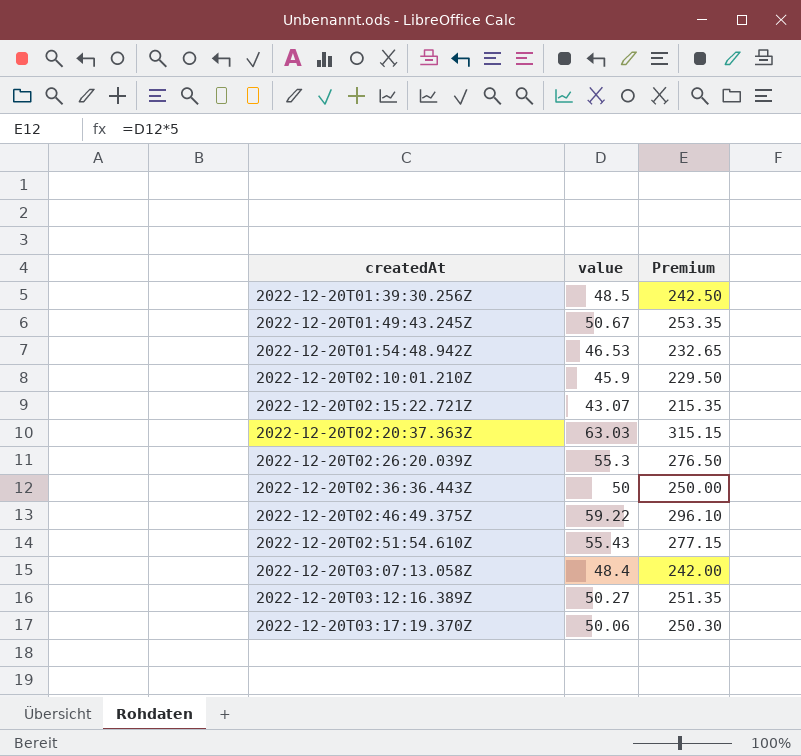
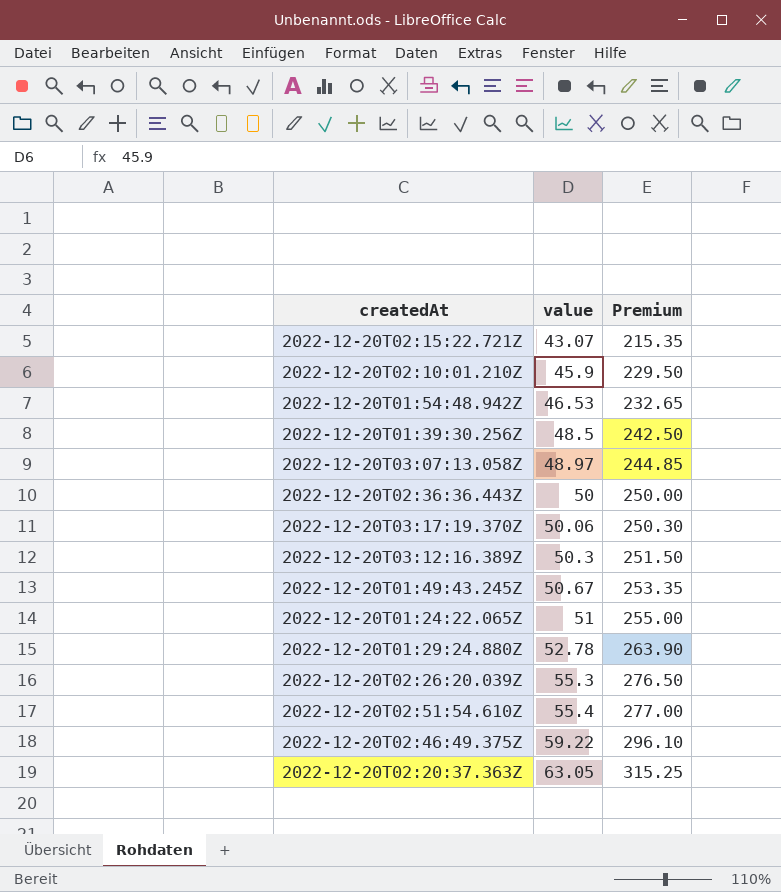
row order: createdAt ascending -> value ascending
2022-12-20T03:07:13.058Z | value: 48.4 -> 48.97
2022-12-20T03:07:13.058Z | Premium: 242.00 -> 244.85
2022-12-20T03:12:16.389Z | value: 50.27 -> 50.3
2022-12-20T03:12:16.389Z | Premium: 251.35 -> 251.50
row 2022-12-20T01:24:22.065Z: none -> 51 | 255.00
row 2022-12-20T01:29:24.880Z: none -> 52.78 | 263.90
2022-12-20T02:51:54.610Z | value: 55.43 -> 55.4
2022-12-20T02:51:54.610Z | Premium: 277.15 -> 277.00
2022-12-20T02:20:37.363Z | value: 63.03 -> 63.05
2022-12-20T02:20:37.363Z | Premium: 315.15 -> 315.25

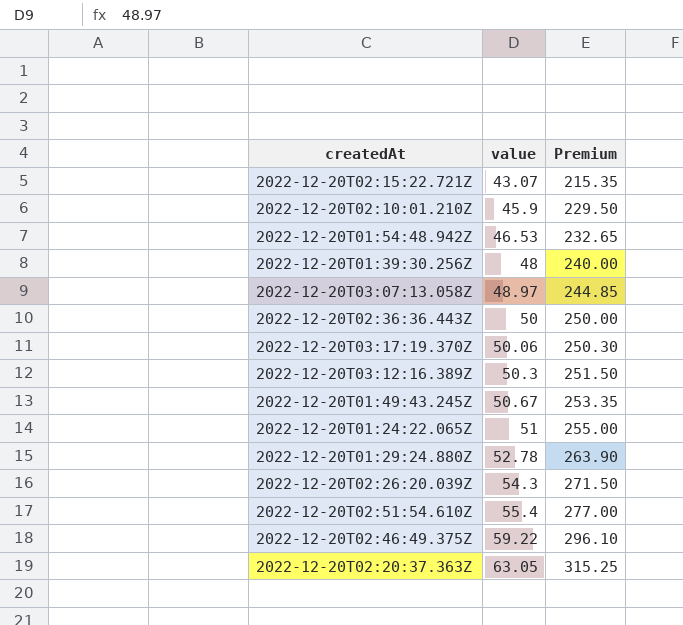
2022-12-20T01:39:30.256Z | value: 48.5 -> 48
2022-12-20T01:39:30.256Z | Premium: 242.50 -> 240.00
2022-12-20T02:26:20.039Z | value: 55.3 -> 54.3
2022-12-20T02:26:20.039Z | Premium: 276.50 -> 271.50

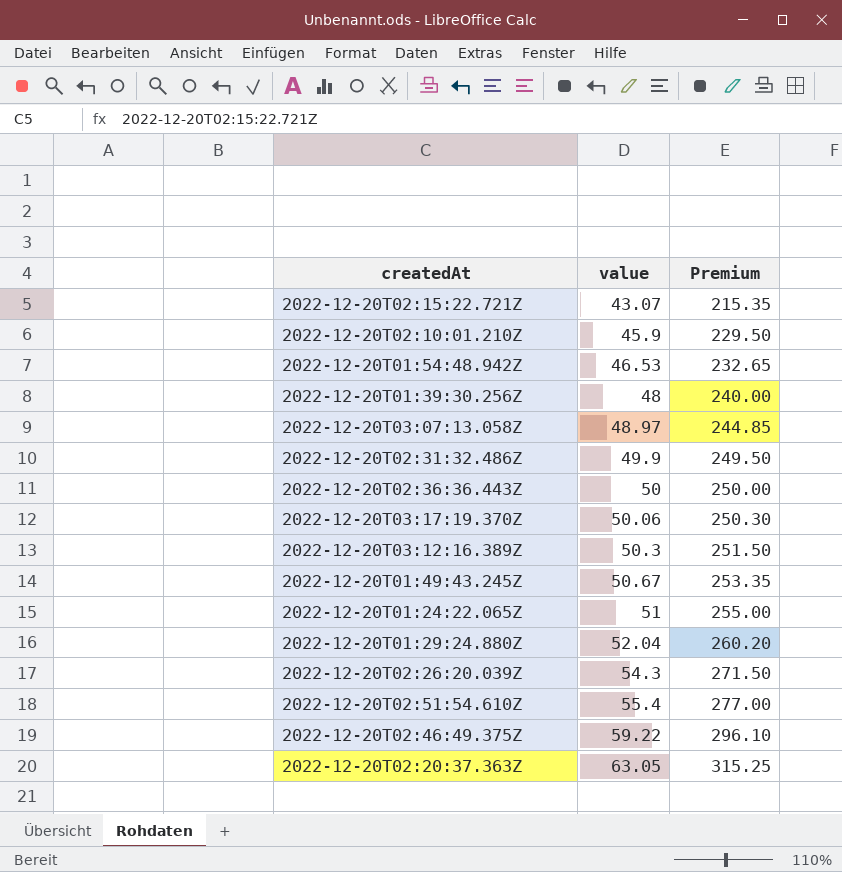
row 2022-12-20T02:31:32.486Z: none -> 49.9 | 249.50
2022-12-20T01:29:24.880Z | value: 52.78 -> 52.04
2022-12-20T01:29:24.880Z | Premium: 263.90 -> 260.20

